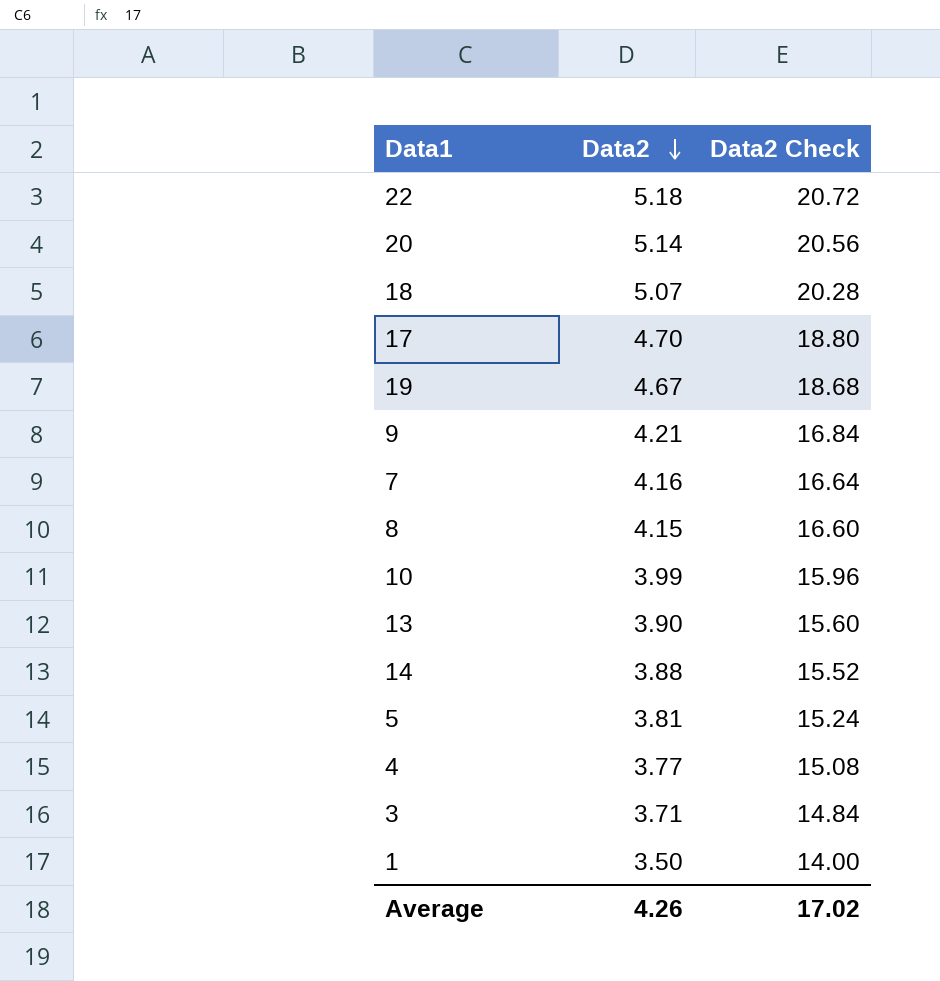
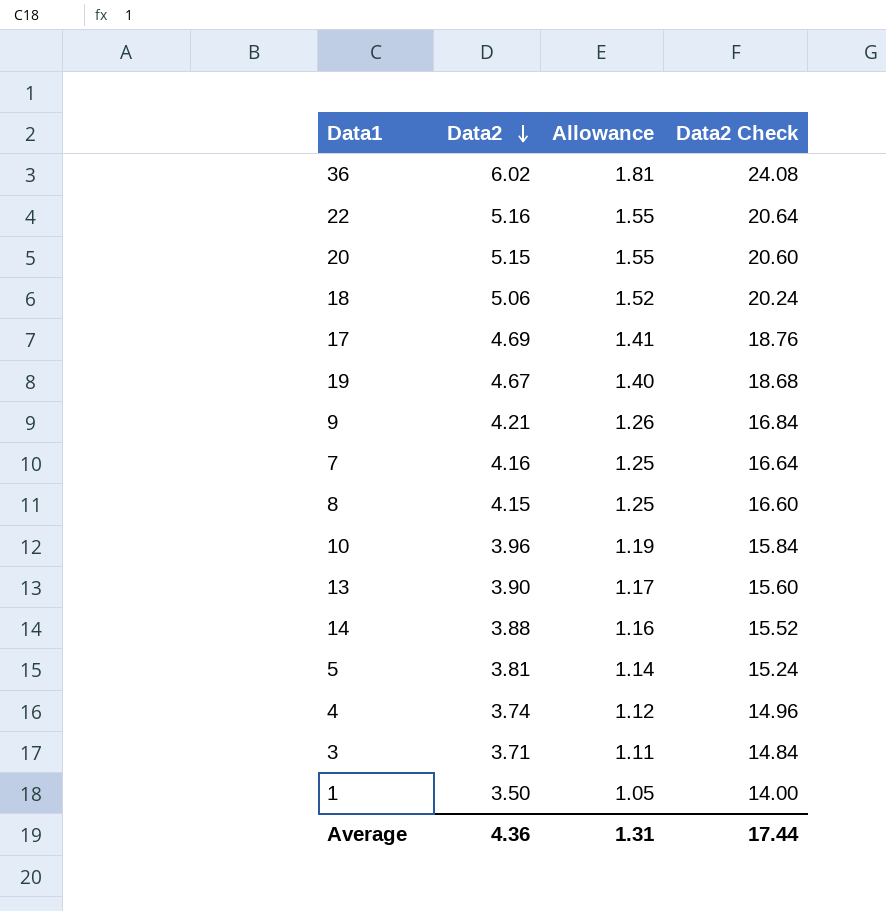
column Allowance | formula: none -> [Data2] * 0.3
row 36: none -> 6.02 | 1.81 | 24.08
22 | Data2: 5.18 -> 5.16
22 | Data2 Check: 20.72 -> 20.64
20 | Data2: 5.14 -> 5.15
20 | Data2 Check: 20.56 -> 20.60
18 | Data2: 5.07 -> 5.06
18 | Data2 Check: 20.28 -> 20.24
17 | Data2: 4.70 -> 4.69
17 | Data2 Check: 18.80 -> 18.76
10 | Data2: 3.99 -> 3.96
10 | Data2 Check: 15.96 -> 15.84
4 | Data2: 3.77 -> 3.74
4 | Data2 Check: 15.08 -> 14.96
Average | Data2: 4.26 -> 4.36
Average | Data2 Check: 17.02 -> 17.44

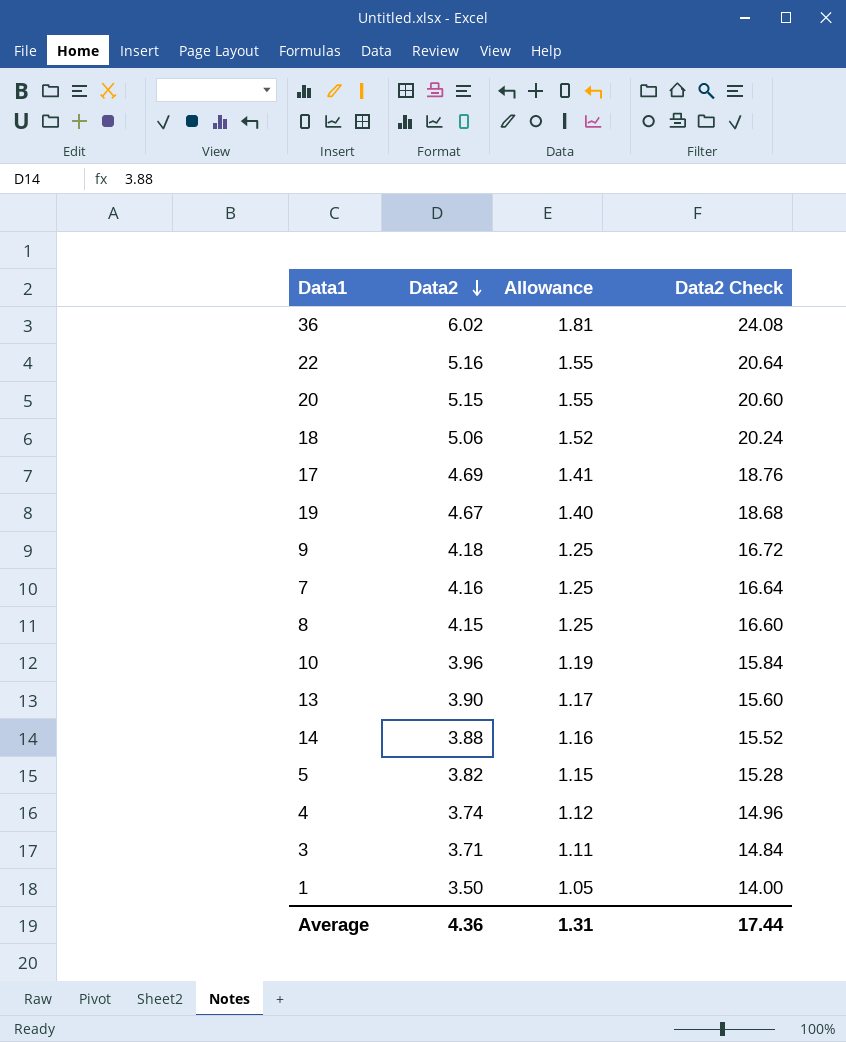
9 | Data2: 4.21 -> 4.18
9 | Allowance: 1.26 -> 1.25
9 | Data2 Check: 16.84 -> 16.72
5 | Data2: 3.81 -> 3.82
5 | Allowance: 1.14 -> 1.15
5 | Data2 Check: 15.24 -> 15.28

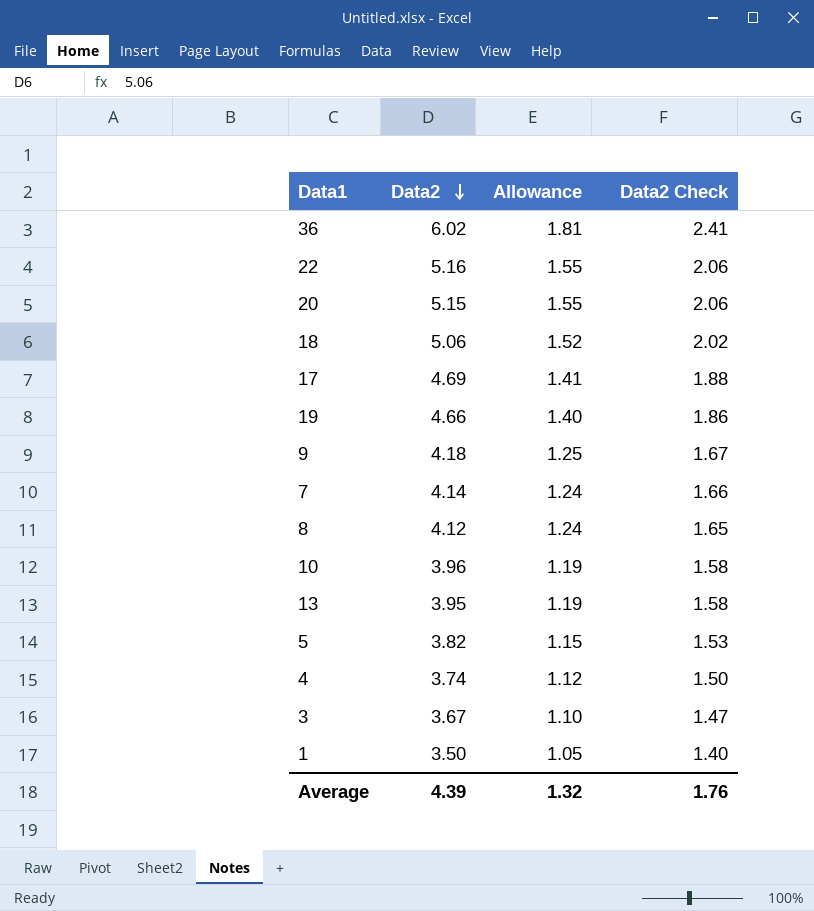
column Data2 Check | formula: [Data2] * 4 -> [Data2] * 0.4
row 14: 3.88 | 1.16 | 15.52 -> none
19 | Data2: 4.67 -> 4.66
7 | Data2: 4.16 -> 4.14
7 | Allowance: 1.25 -> 1.24
8 | Data2: 4.15 -> 4.12
8 | Allowance: 1.25 -> 1.24
13 | Data2: 3.90 -> 3.95
13 | Allowance: 1.17 -> 1.19
3 | Data2: 3.71 -> 3.67
3 | Allowance: 1.11 -> 1.10
Average | Data2: 4.36 -> 4.39
Average | Allowance: 1.31 -> 1.32
Average | Data2 Check: 17.44 -> 1.76

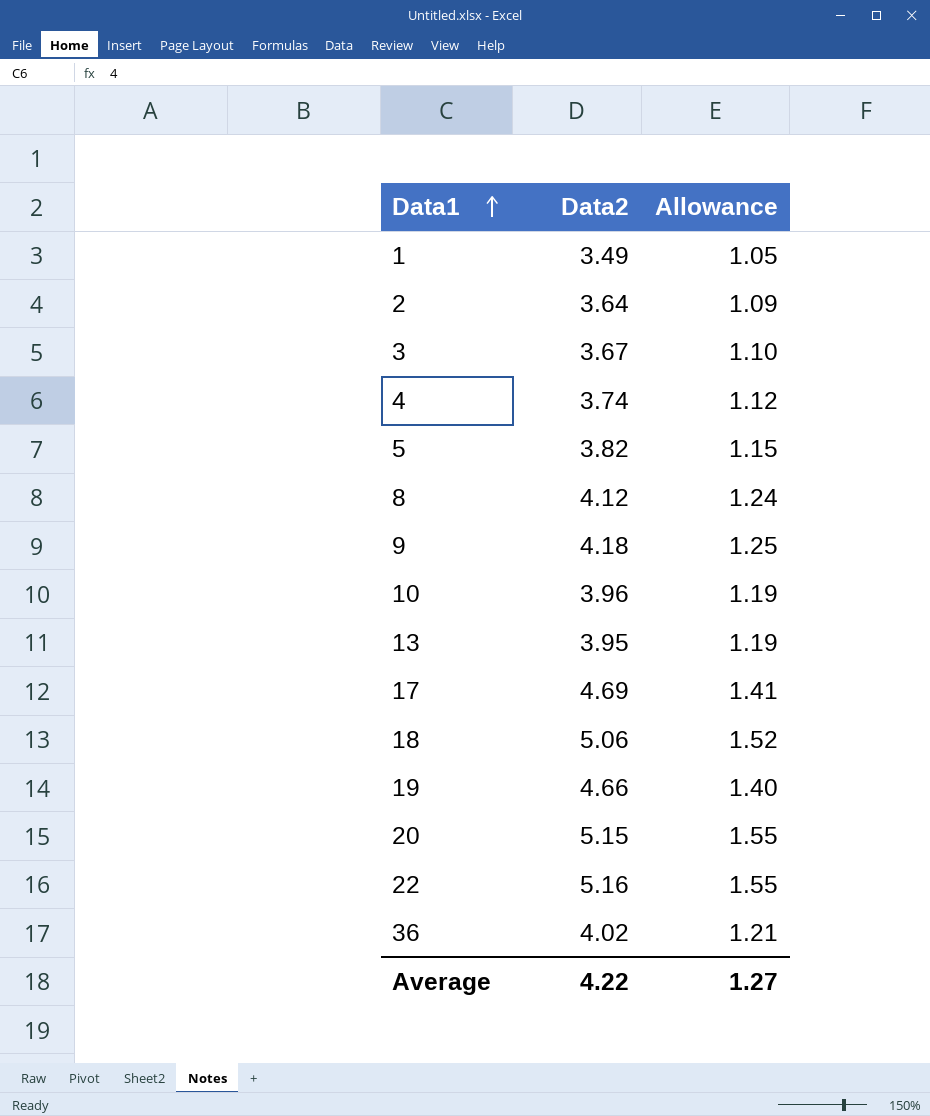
row order: Data2 descending -> Data1 ascending
column Data2 Check | formula: [Data2] * 0.4 -> none
row 7: 4.14 | 1.24 | 1.66 -> none
1 | Data2: 3.50 -> 3.49
row 2: none -> 3.64 | 1.09
36 | Data2: 6.02 -> 4.02
36 | Allowance: 1.81 -> 1.21
Average | Data2: 4.39 -> 4.22
Average | Allowance: 1.32 -> 1.27

